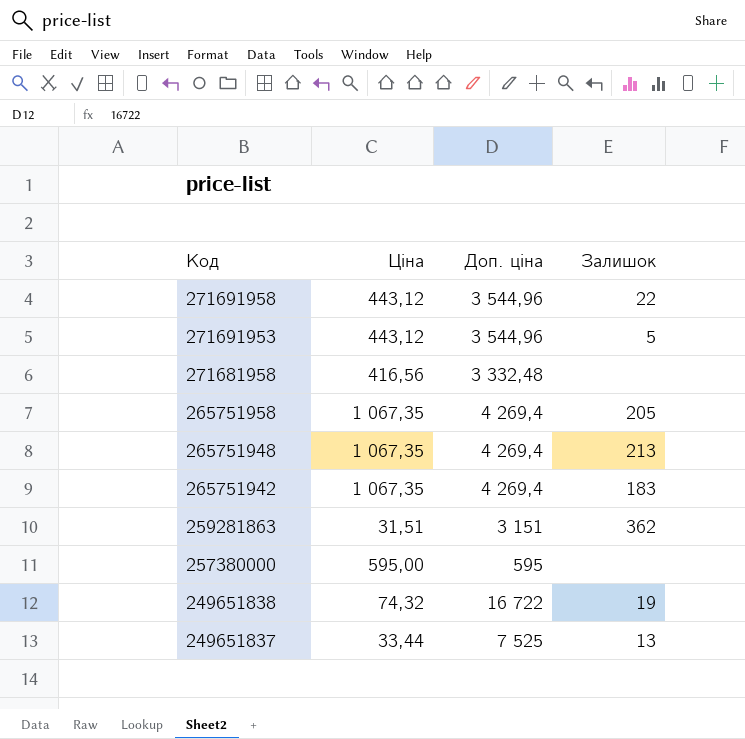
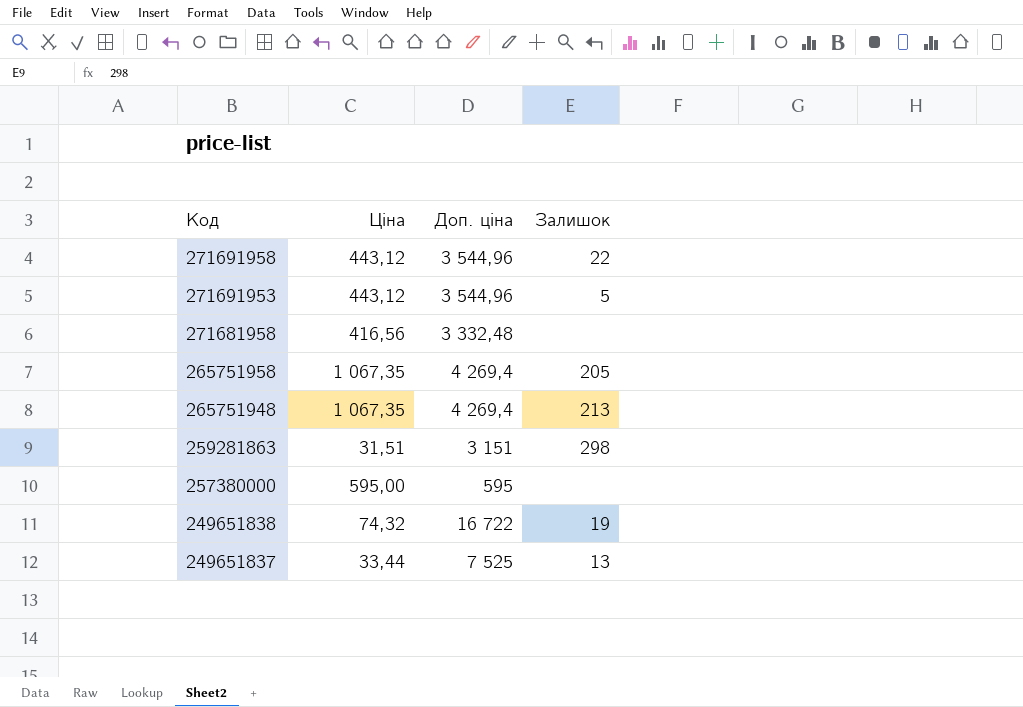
row 265751942: 1 067,35 | 4 269,4 | 183 -> none
259281863 | Залишок: 362 -> 298

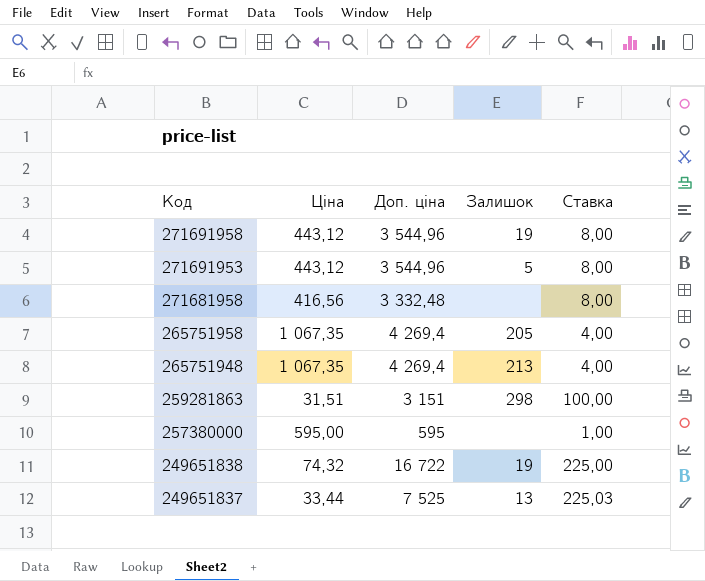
column Ставка | formula: none -> [Доп. ціна] / [Ціна]
271691958 | Залишок: 22 -> 19

